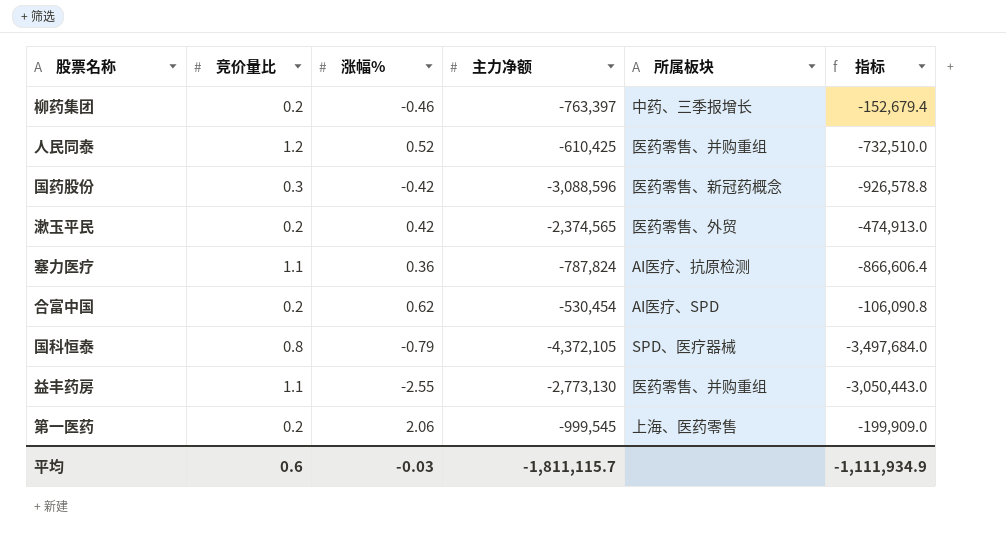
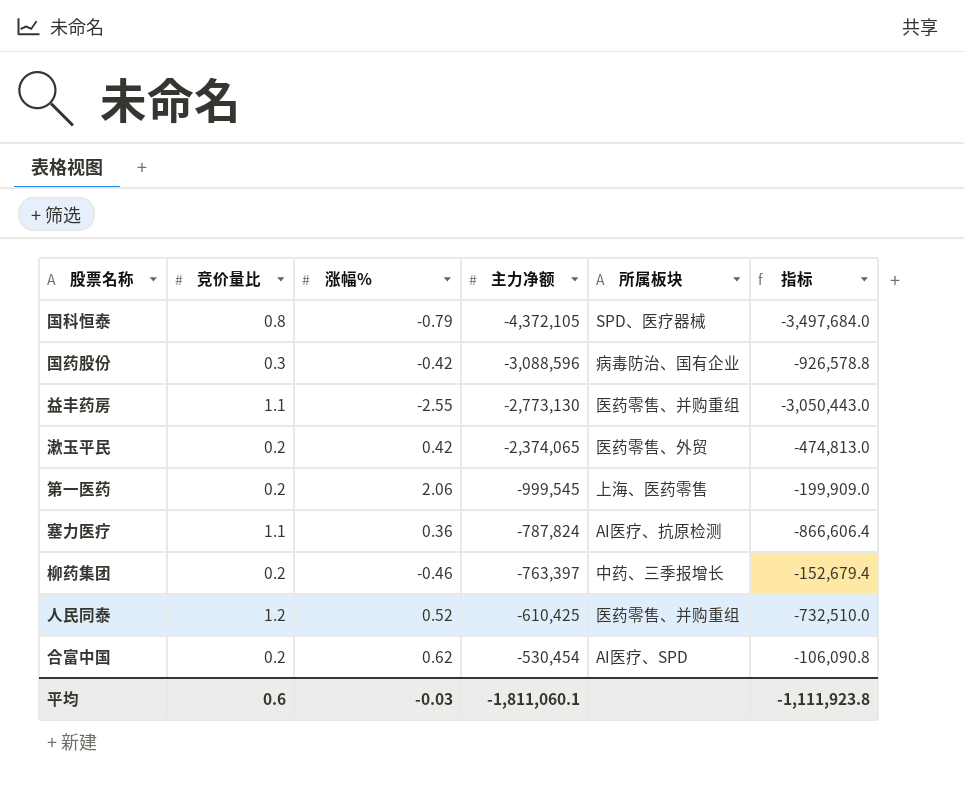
row order: none -> 主力净额 ascending
国药股份 | 所属板块: 医药零售、新冠药概念 -> 病毒防治、国有企业
漱玉平民 | 主力净额: -2,374,565 -> -2,374,065
漱玉平民 | 指标: -474,913.0 -> -474,813.0
平均 | 主力净额: -1,811,115.7 -> -1,811,060.1
平均 | 指标: -1,111,934.9 -> -1,111,923.8

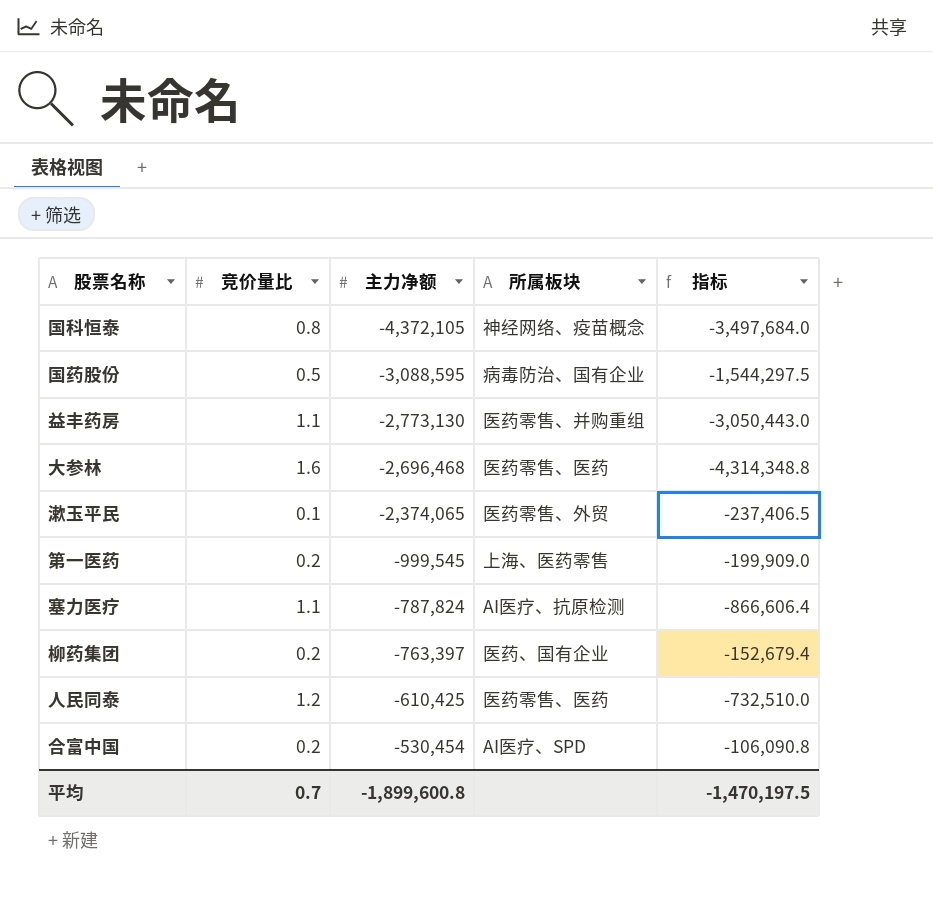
column 涨幅% | position: 3 -> none
国科恒泰 | 所属板块: SPD、医疗器械 -> 神经网络、疫苗概念
国药股份 | 竞价量比: 0.3 -> 0.5
国药股份 | 主力净额: -3,088,596 -> -3,088,595
国药股份 | 指标: -926,578.8 -> -1,544,297.5
row 大参林: none -> 1.6 | -2,696,468 | 医药零售、医药 | -4,314,348.8
漱玉平民 | 竞价量比: 0.2 -> 0.1
漱玉平民 | 指标: -474,813.0 -> -237,406.5
柳药集团 | 所属板块: 中药、三季报增长 -> 医药、国有企业
人民同泰 | 所属板块: 医药零售、并购重组 -> 医药零售、医药
平均 | 竞价量比: 0.6 -> 0.7
平均 | 主力净额: -1,811,060.1 -> -1,899,600.8
平均 | 指标: -1,111,923.8 -> -1,470,197.5

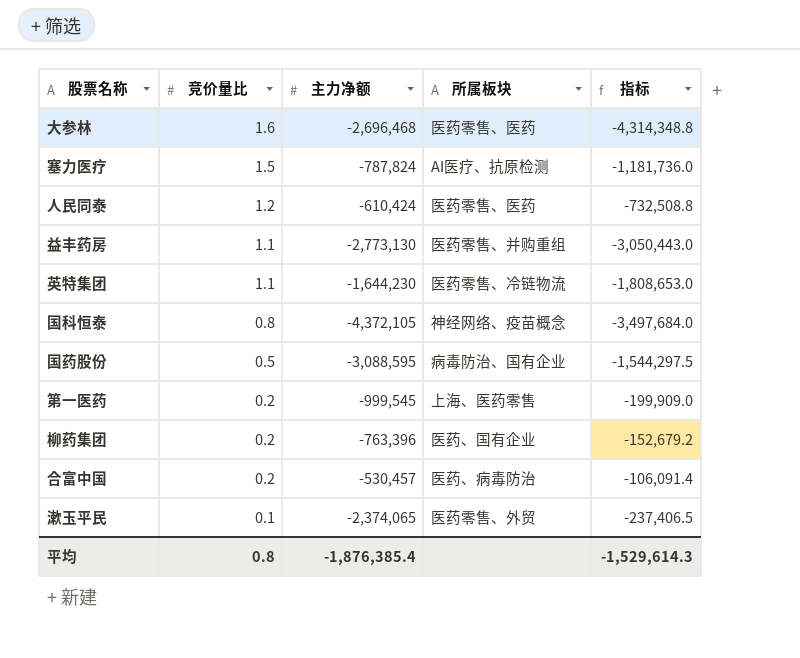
row order: 主力净额 ascending -> 竞价量比 descending
塞力医疗 | 竞价量比: 1.1 -> 1.5
塞力医疗 | 指标: -866,606.4 -> -1,181,736.0
人民同泰 | 主力净额: -610,425 -> -610,424
人民同泰 | 指标: -732,510.0 -> -732,508.8
row 英特集团: none -> 1.1 | -1,644,230 | 医药零售、冷链物流 | -1,808,653.0
柳药集团 | 主力净额: -763,397 -> -763,396
柳药集团 | 指标: -152,679.4 -> -152,679.2
合富中国 | 主力净额: -530,454 -> -530,457
合富中国 | 所属板块: AI医疗、SPD -> 医药、病毒防治
合富中国 | 指标: -106,090.8 -> -106,091.4
平均 | 竞价量比: 0.7 -> 0.8
平均 | 主力净额: -1,899,600.8 -> -1,876,385.4
平均 | 指标: -1,470,197.5 -> -1,529,614.3

